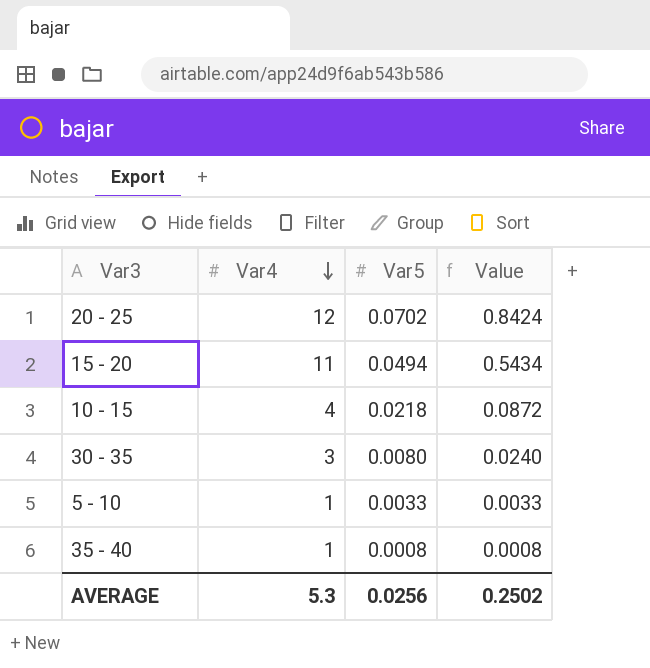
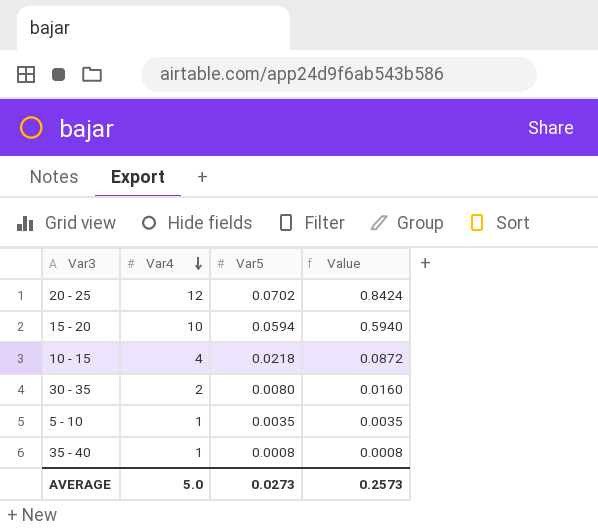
15 - 20 | Var4: 11 -> 10
15 - 20 | Var5: 0.0494 -> 0.0594
15 - 20 | Value: 0.5434 -> 0.5940
30 - 35 | Var4: 3 -> 2
30 - 35 | Value: 0.0240 -> 0.0160
5 - 10 | Var5: 0.0033 -> 0.0035
5 - 10 | Value: 0.0033 -> 0.0035
AVERAGE | Var4: 5.3 -> 5.0
AVERAGE | Var5: 0.0256 -> 0.0273
AVERAGE | Value: 0.2502 -> 0.2573

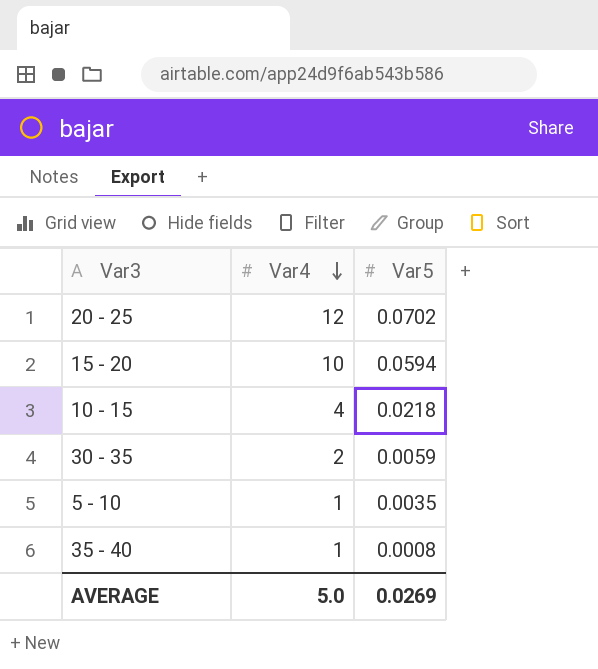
column Value | formula: [Var4] * [Var5] -> none
30 - 35 | Var5: 0.0080 -> 0.0059
AVERAGE | Var5: 0.0273 -> 0.0269

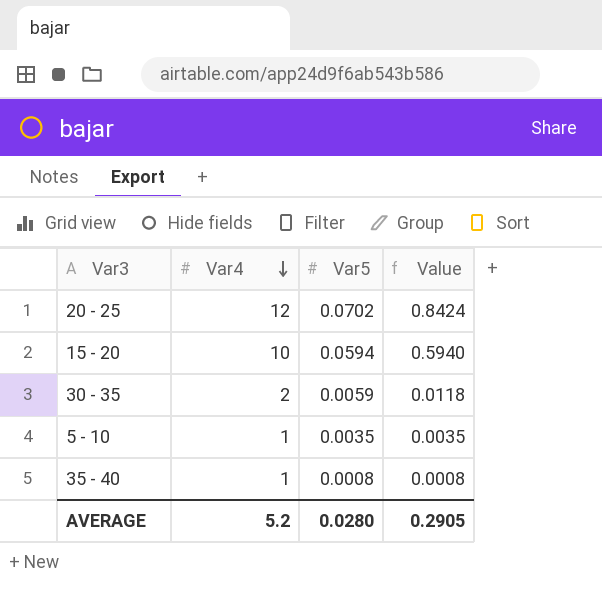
column Value | formula: none -> [Var4] * [Var5]
row 10 - 15: 4 | 0.0218 -> none
AVERAGE | Var4: 5.0 -> 5.2
AVERAGE | Var5: 0.0269 -> 0.0280

